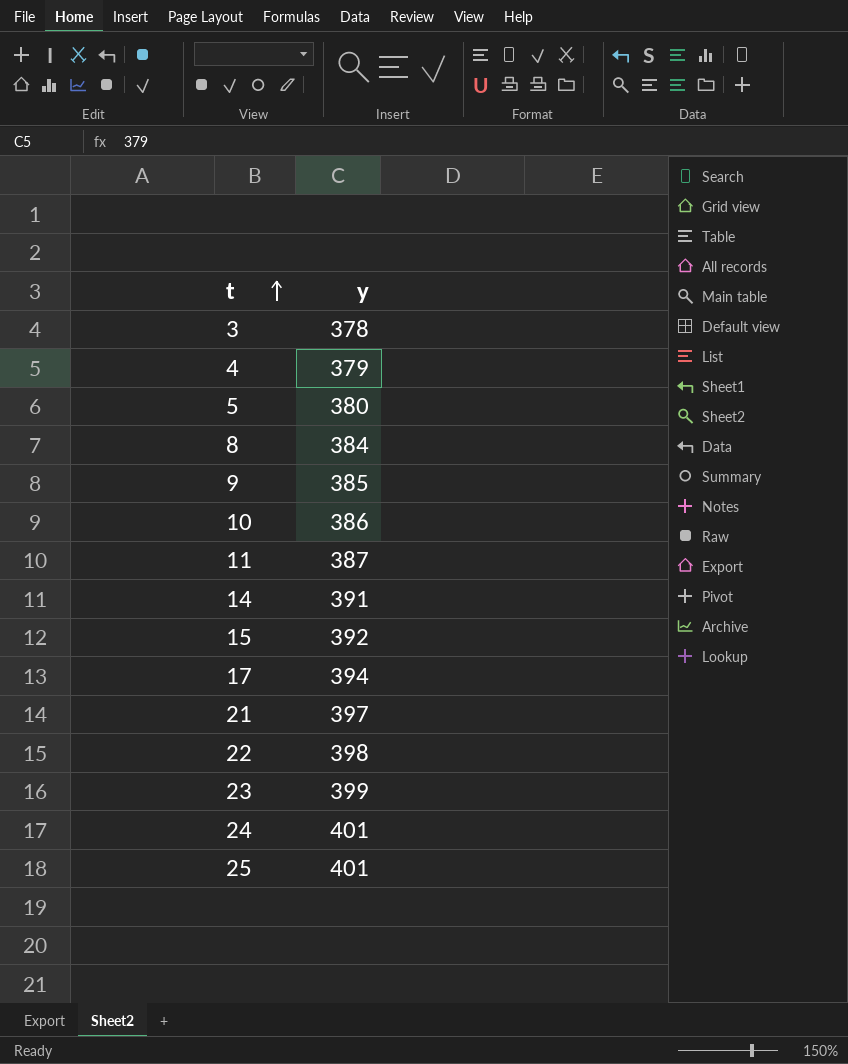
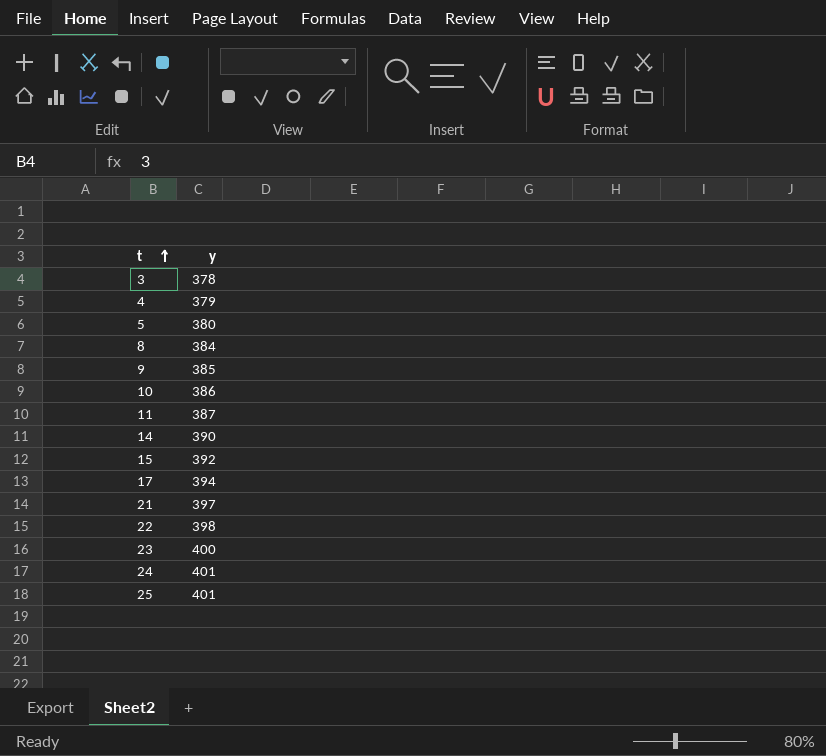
14 | y: 391 -> 390
23 | y: 399 -> 400

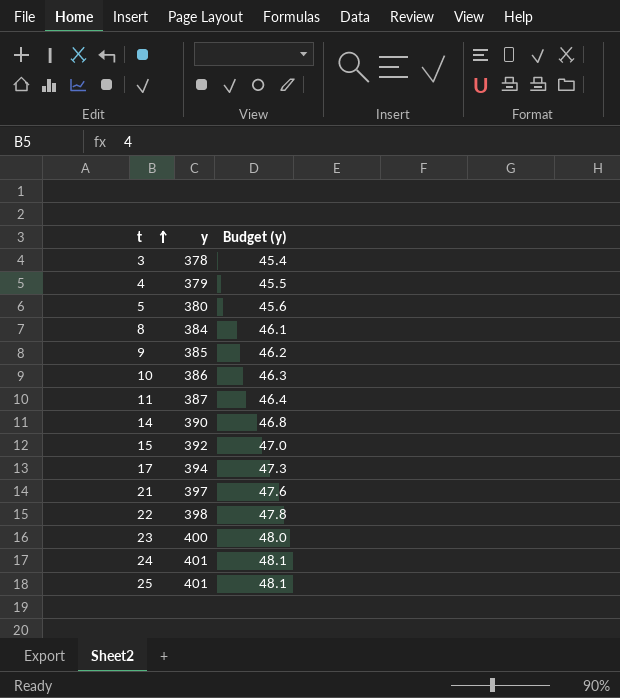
column Budget (y) | formula: none -> [y] * 0.12

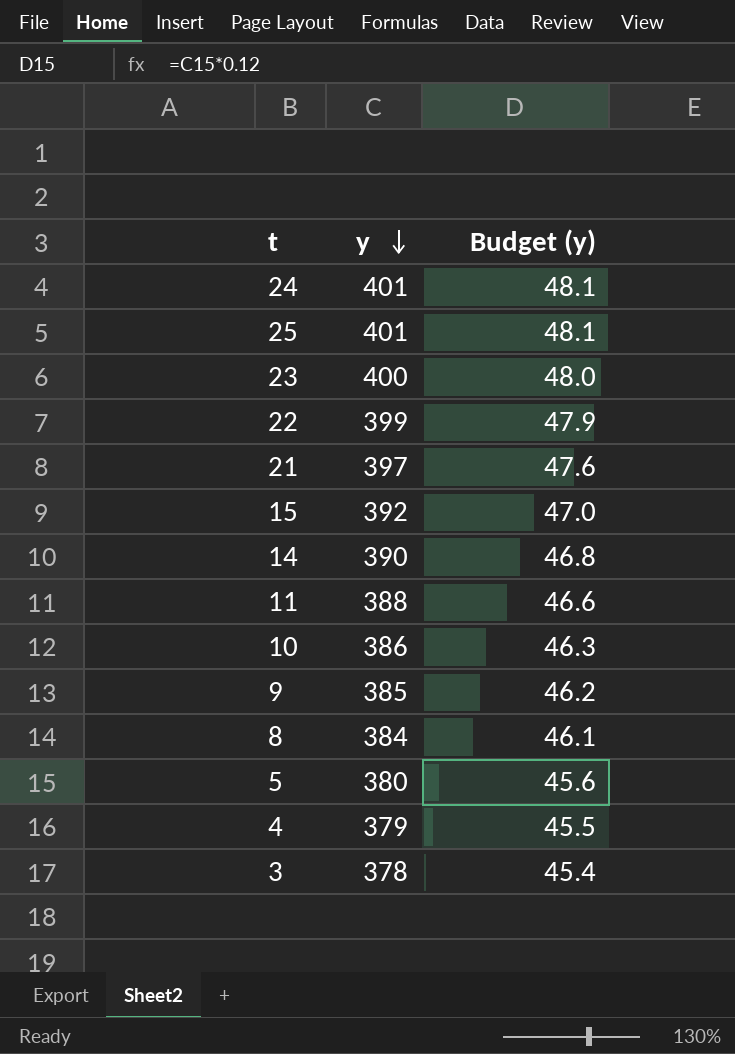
row order: t ascending -> y descending
row 17: 394 | 47.3 -> none
22 | y: 398 -> 399
22 | Budget (y): 47.8 -> 47.9
11 | y: 387 -> 388
11 | Budget (y): 46.4 -> 46.6

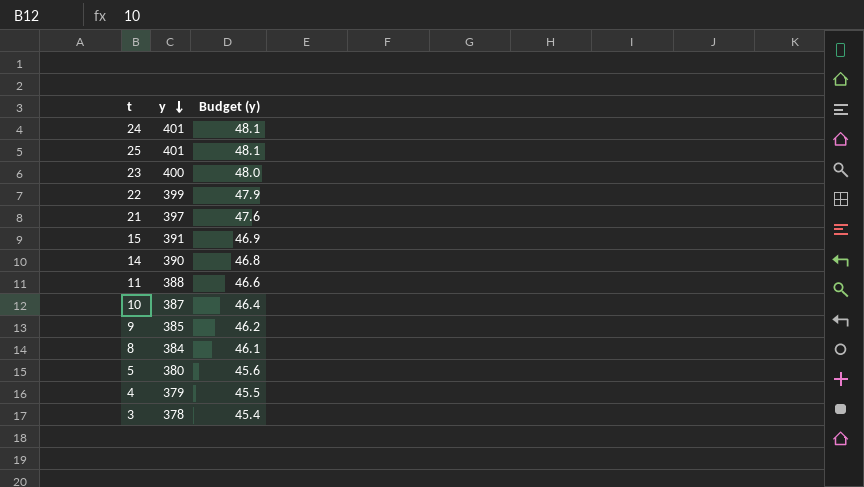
15 | y: 392 -> 391
15 | Budget (y): 47.0 -> 46.9
10 | y: 386 -> 387
10 | Budget (y): 46.3 -> 46.4

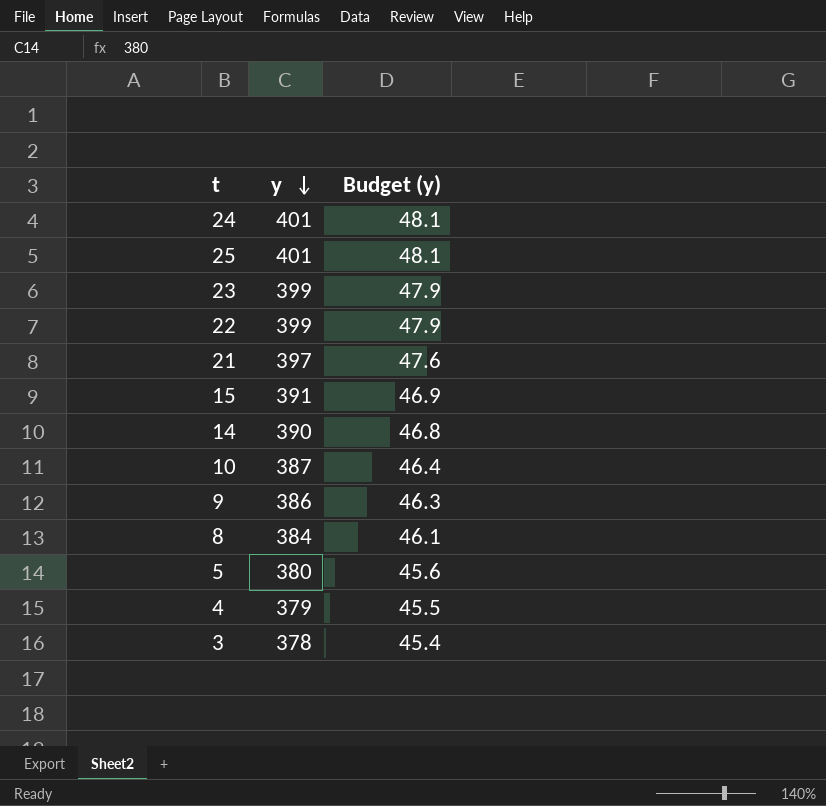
row 11: 388 | 46.6 -> none
23 | y: 400 -> 399
23 | Budget (y): 48.0 -> 47.9
9 | y: 385 -> 386
9 | Budget (y): 46.2 -> 46.3

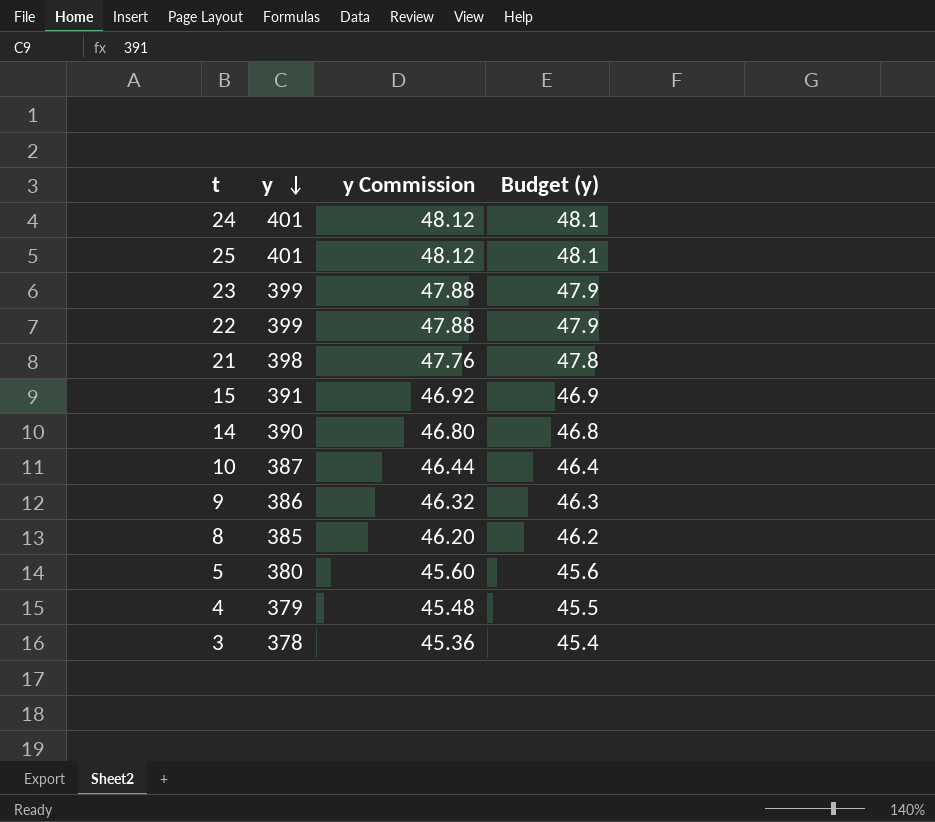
column y Commission | formula: none -> [y] * 0.12
21 | y: 397 -> 398
21 | Budget (y): 47.6 -> 47.8
8 | y: 384 -> 385
8 | Budget (y): 46.1 -> 46.2

